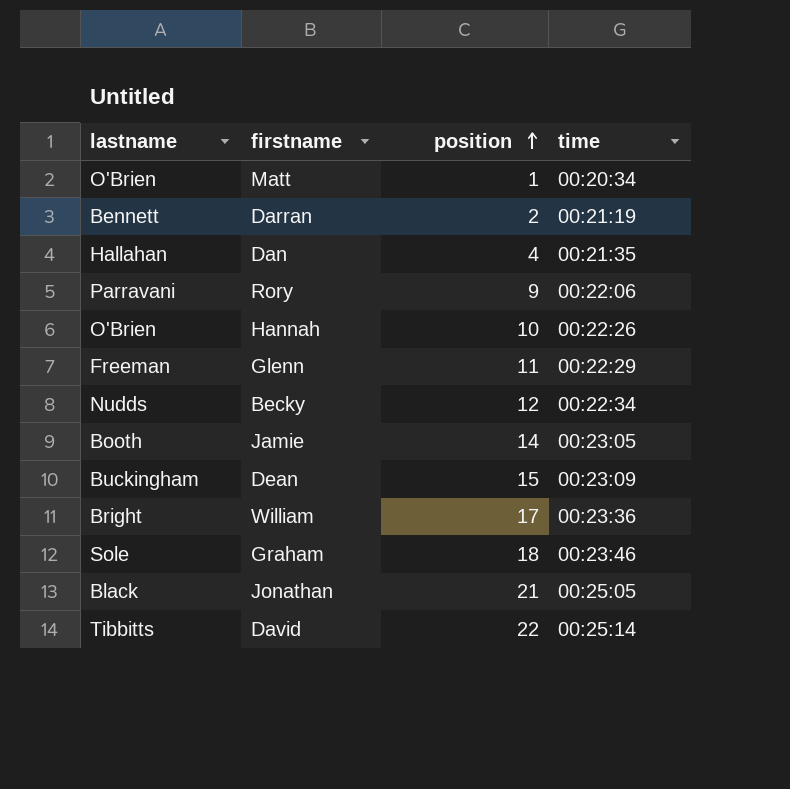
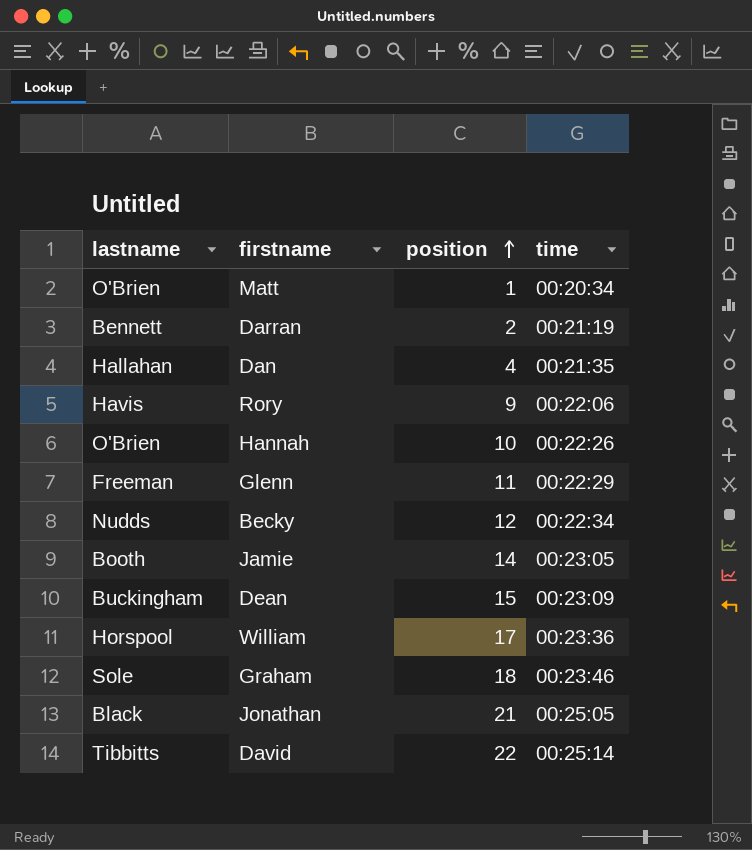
Rory | lastname: Parravani -> Havis
William | lastname: Bright -> Horspool

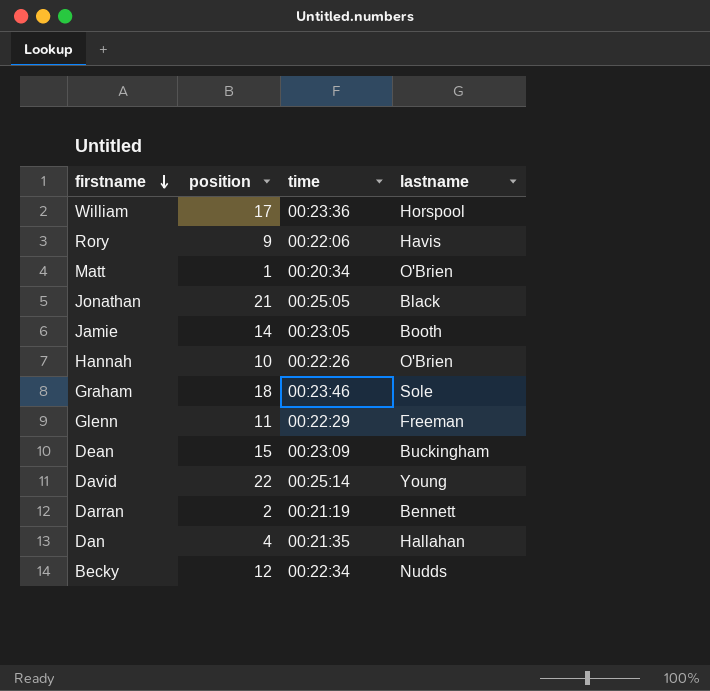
row order: position ascending -> firstname descending
column lastname | position: 1 -> 4
David | lastname: Tibbitts -> Young

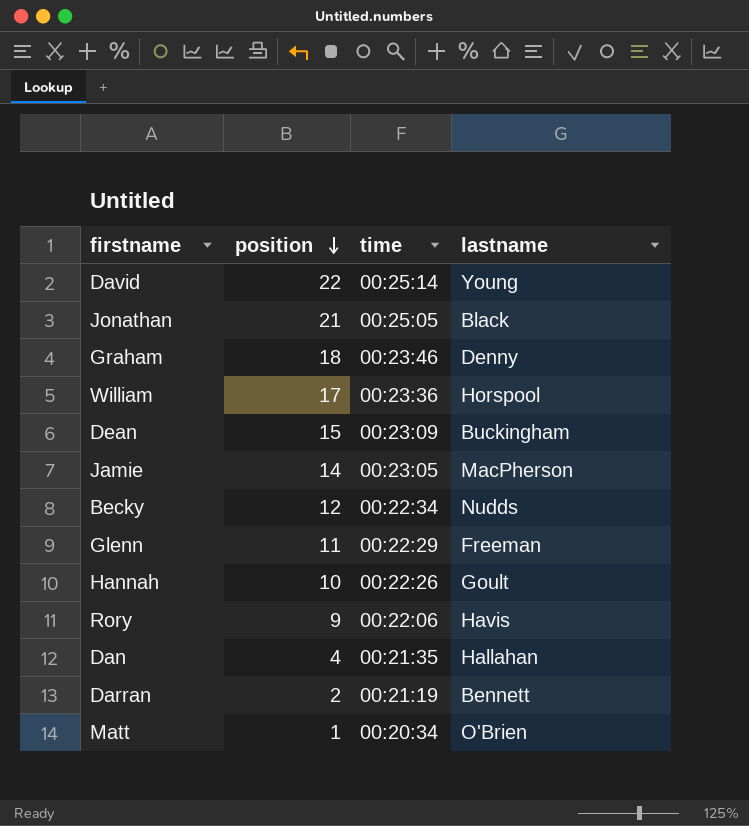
row order: firstname descending -> position descending
Graham | lastname: Sole -> Denny
Jamie | lastname: Booth -> MacPherson
Hannah | lastname: O'Brien -> Goult

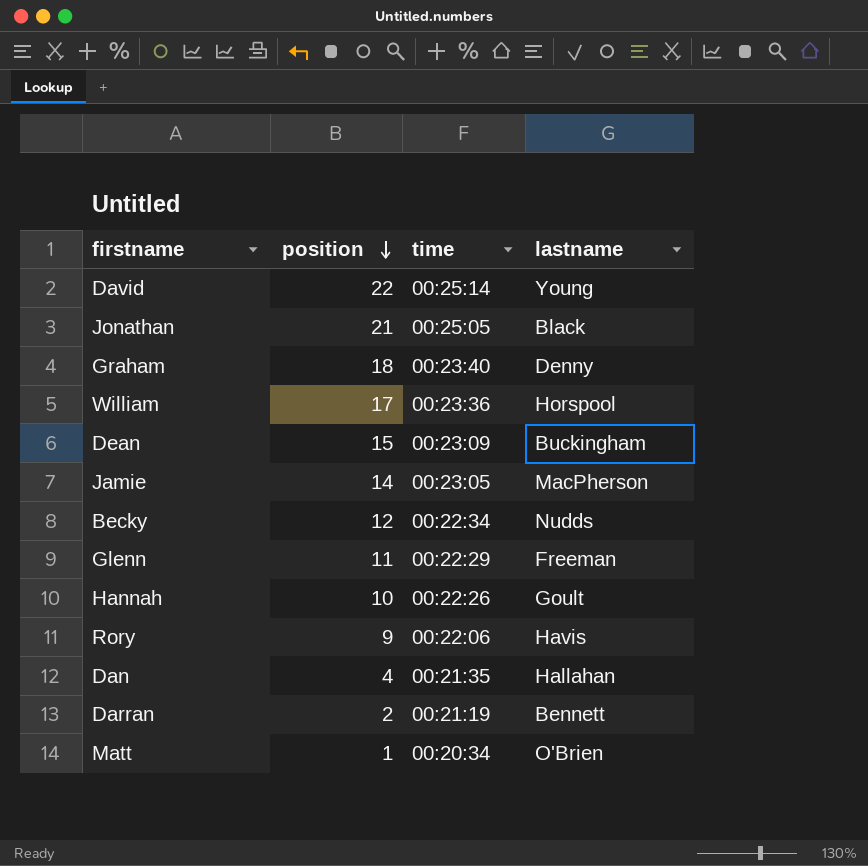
Graham | time: 00:23:46 -> 00:23:40

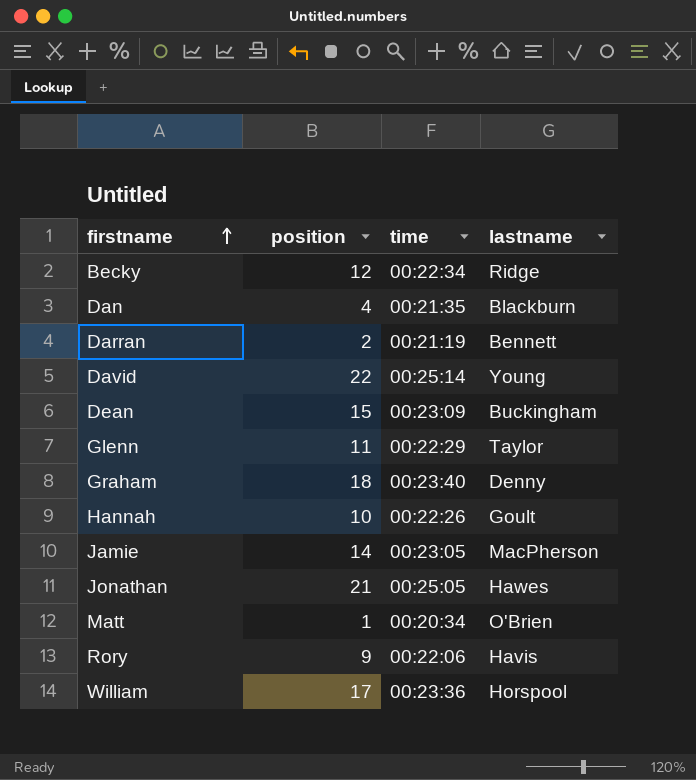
row order: position descending -> firstname ascending
Becky | lastname: Nudds -> Ridge
Dan | lastname: Hallahan -> Blackburn
Glenn | lastname: Freeman -> Taylor
Jonathan | lastname: Black -> Hawes

